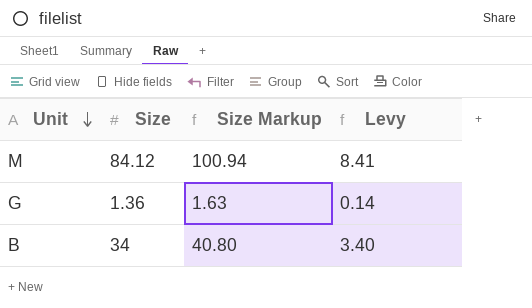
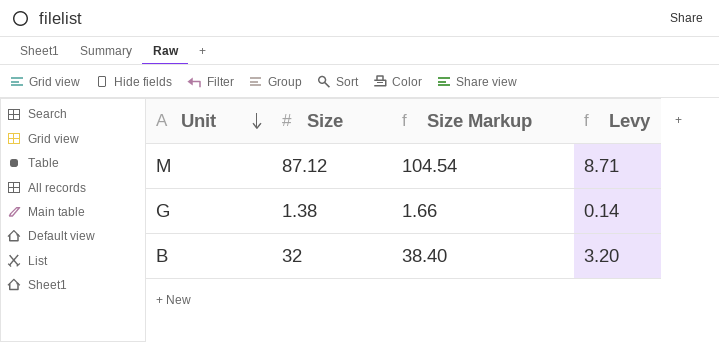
M | Size: 84.12 -> 87.12
M | Size Markup: 100.94 -> 104.54
M | Levy: 8.41 -> 8.71
G | Size: 1.36 -> 1.38
G | Size Markup: 1.63 -> 1.66
B | Size: 34 -> 32
B | Size Markup: 40.80 -> 38.40
B | Levy: 3.40 -> 3.20

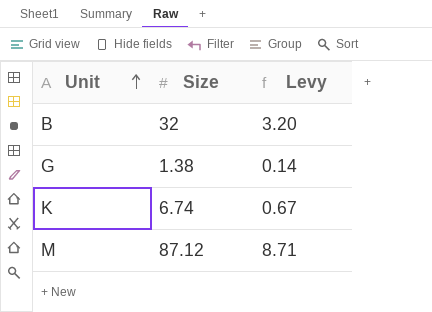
row order: Unit descending -> Unit ascending
column Size Markup | formula: [Size] * 1.2 -> none
row K: none -> 6.74 | 0.67

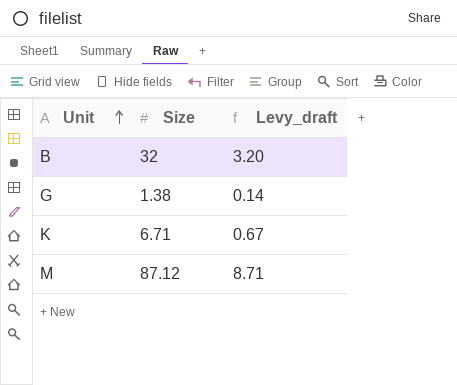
column name: Levy -> Levy_draft
K | Size: 6.74 -> 6.71

